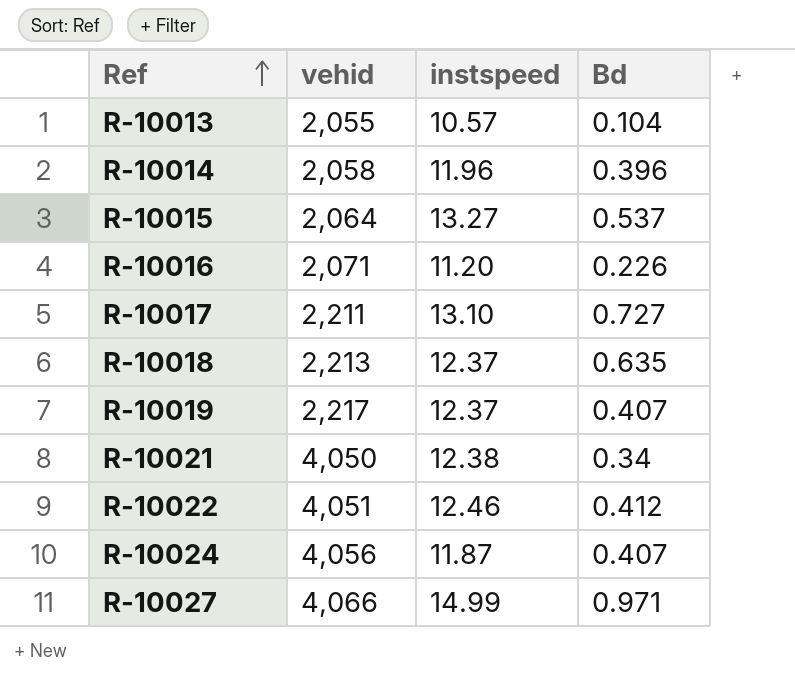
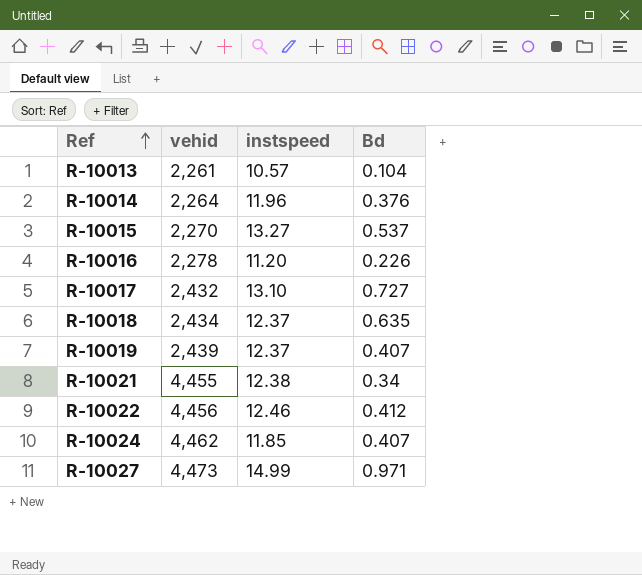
R-10013 | vehid: 2,055 -> 2,261
R-10014 | vehid: 2,058 -> 2,264
R-10014 | Bd: 0.396 -> 0.376
R-10015 | vehid: 2,064 -> 2,270
R-10016 | vehid: 2,071 -> 2,278
R-10017 | vehid: 2,211 -> 2,432
R-10018 | vehid: 2,213 -> 2,434
R-10019 | vehid: 2,217 -> 2,439
R-10021 | vehid: 4,050 -> 4,455
R-10022 | vehid: 4,051 -> 4,456
R-10024 | vehid: 4,056 -> 4,462
R-10024 | instspeed: 11.87 -> 11.85
R-10027 | vehid: 4,066 -> 4,473

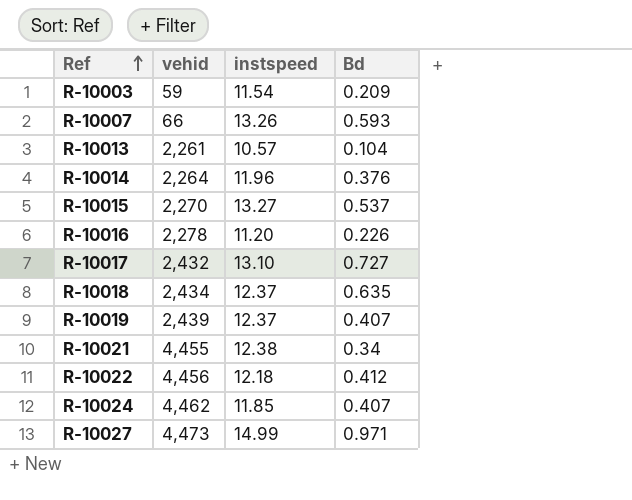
row R-10003: none -> 59 | 11.54 | 0.209
row R-10007: none -> 66 | 13.26 | 0.593
R-10022 | instspeed: 12.46 -> 12.18

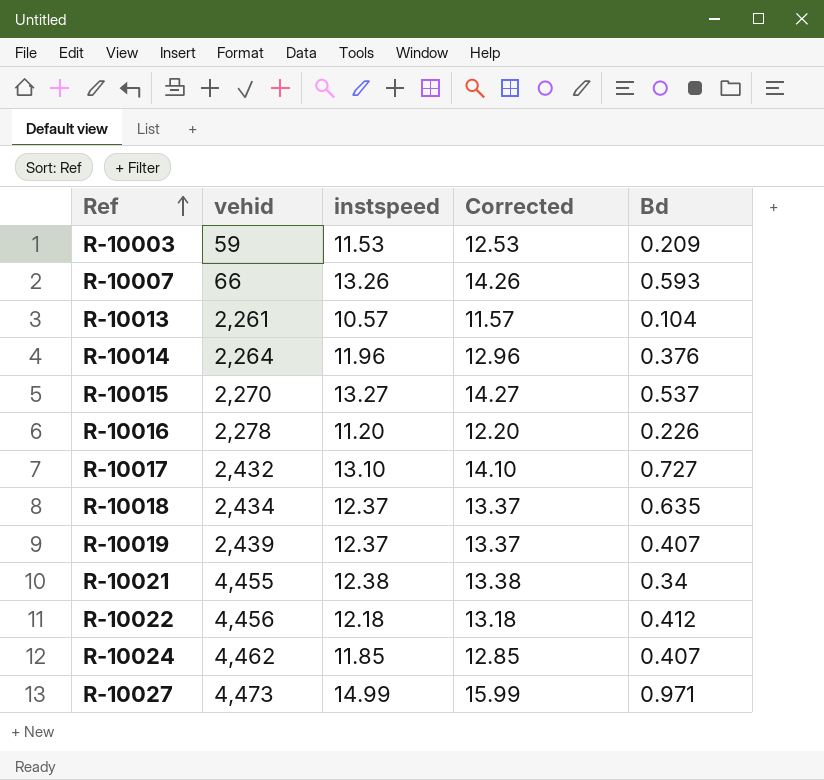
column Corrected | formula: none -> [instspeed] + 1
R-10003 | instspeed: 11.54 -> 11.53

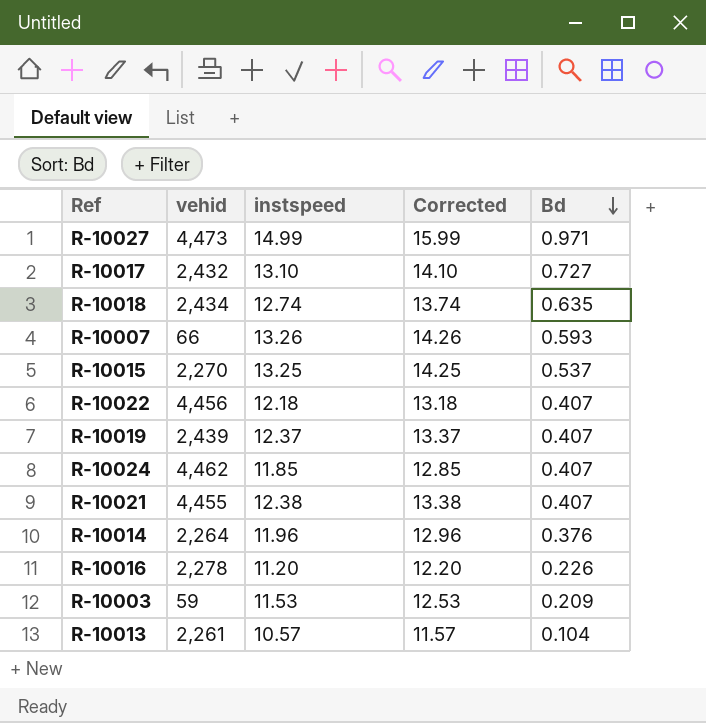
row order: Ref ascending -> Bd descending
R-10018 | instspeed: 12.37 -> 12.74
R-10018 | Corrected: 13.37 -> 13.74
R-10015 | instspeed: 13.27 -> 13.25
R-10015 | Corrected: 14.27 -> 14.25
R-10022 | Bd: 0.412 -> 0.407
R-10021 | Bd: 0.34 -> 0.407

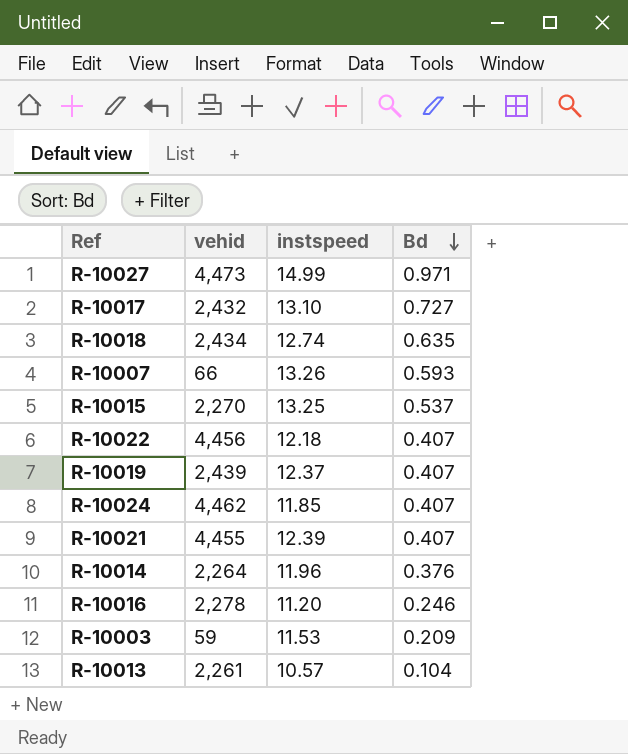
column Corrected | formula: [instspeed] + 1 -> none
R-10021 | instspeed: 12.38 -> 12.39
R-10016 | Bd: 0.226 -> 0.246

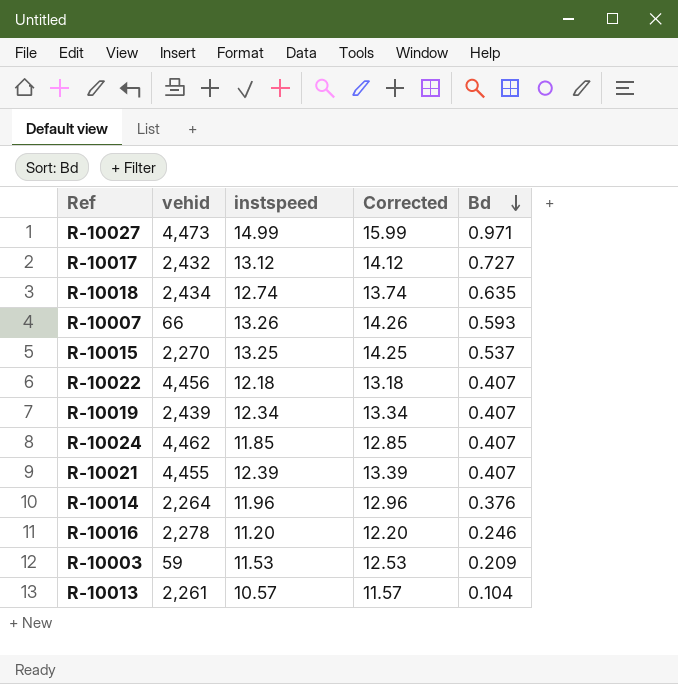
column Corrected | formula: none -> [instspeed] + 1
R-10017 | instspeed: 13.10 -> 13.12
R-10019 | instspeed: 12.37 -> 12.34

